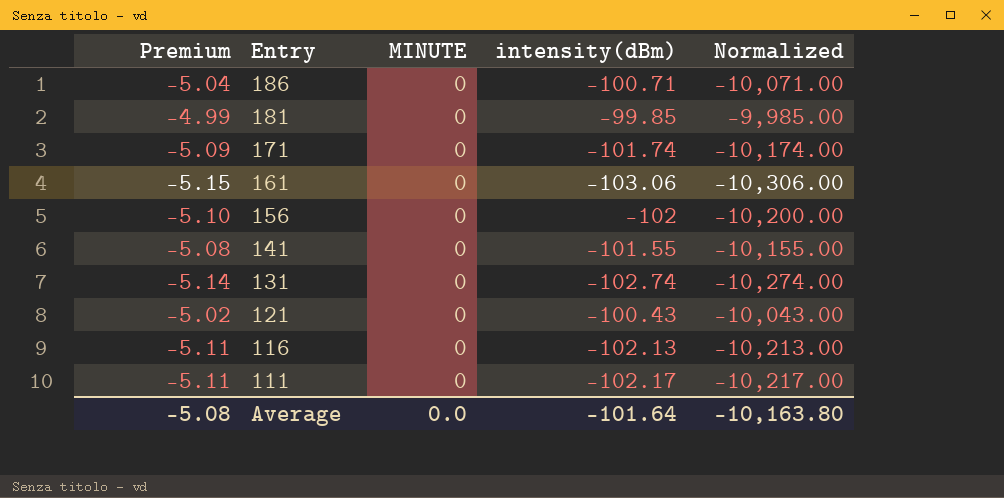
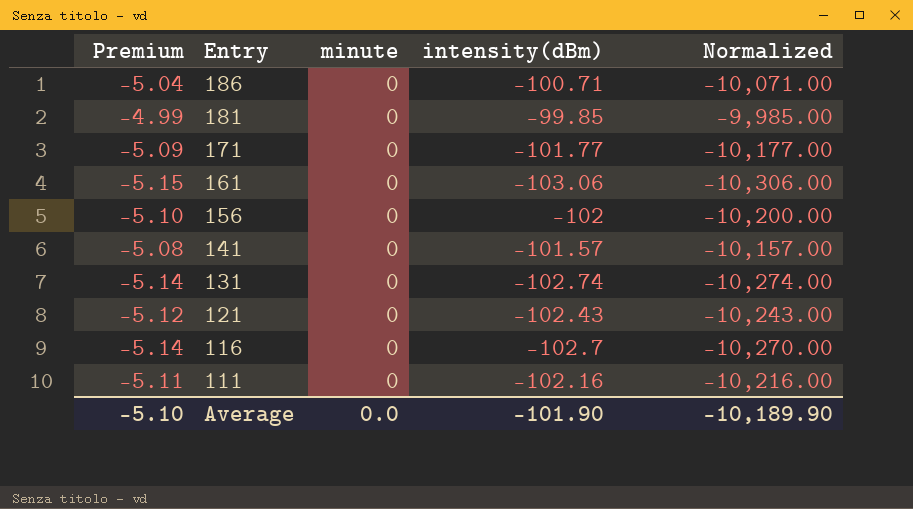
column name: MINUTE -> minute
171 | intensity(dBm): -101.74 -> -101.77
171 | Normalized: -10,174.00 -> -10,177.00
141 | intensity(dBm): -101.55 -> -101.57
141 | Normalized: -10,155.00 -> -10,157.00
121 | Premium: -5.02 -> -5.12
121 | intensity(dBm): -100.43 -> -102.43
121 | Normalized: -10,043.00 -> -10,243.00
116 | Premium: -5.11 -> -5.14
116 | intensity(dBm): -102.13 -> -102.7
116 | Normalized: -10,213.00 -> -10,270.00
111 | intensity(dBm): -102.17 -> -102.16
111 | Normalized: -10,217.00 -> -10,216.00
Average | Premium: -5.08 -> -5.10
Average | intensity(dBm): -101.64 -> -101.90
Average | Normalized: -10,163.80 -> -10,189.90

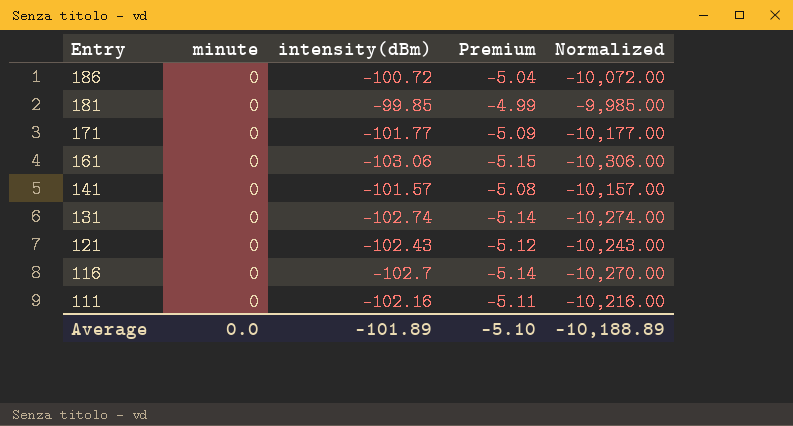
column Premium | position: 1 -> 4
row 156: -5.10 | 0 | -102 | -10,200.00 -> none
186 | intensity(dBm): -100.71 -> -100.72
186 | Normalized: -10,071.00 -> -10,072.00
Average | intensity(dBm): -101.90 -> -101.89
Average | Normalized: -10,189.90 -> -10,188.89

